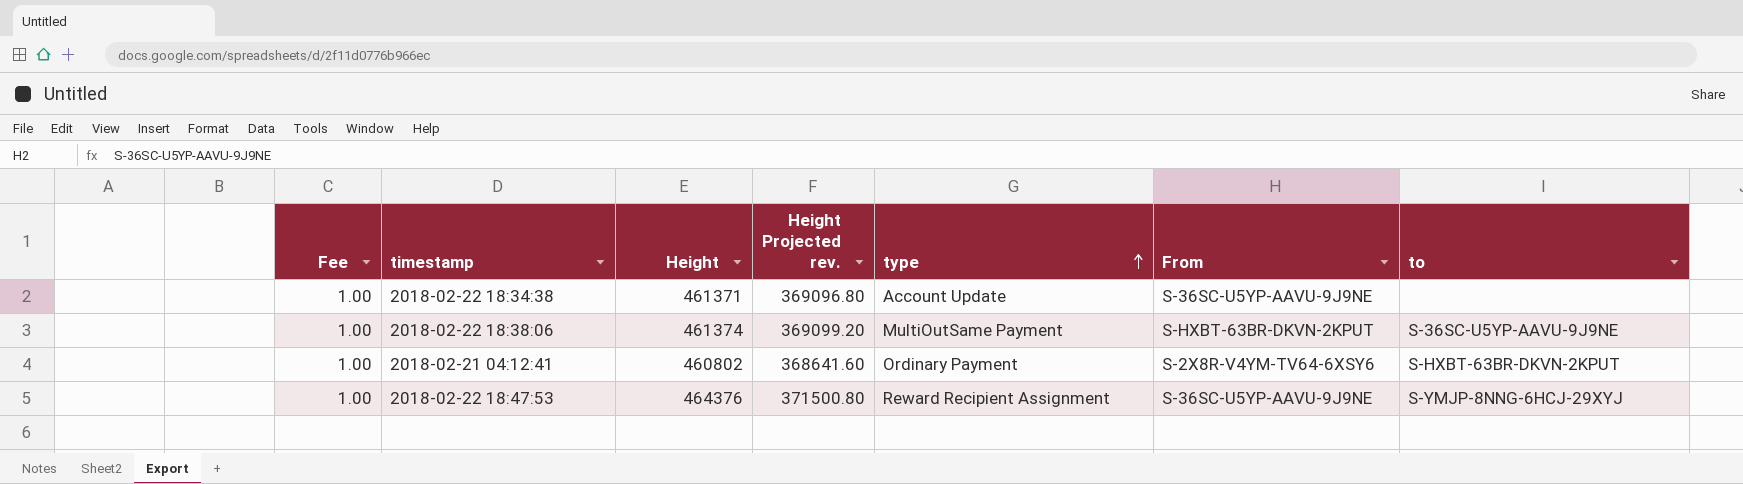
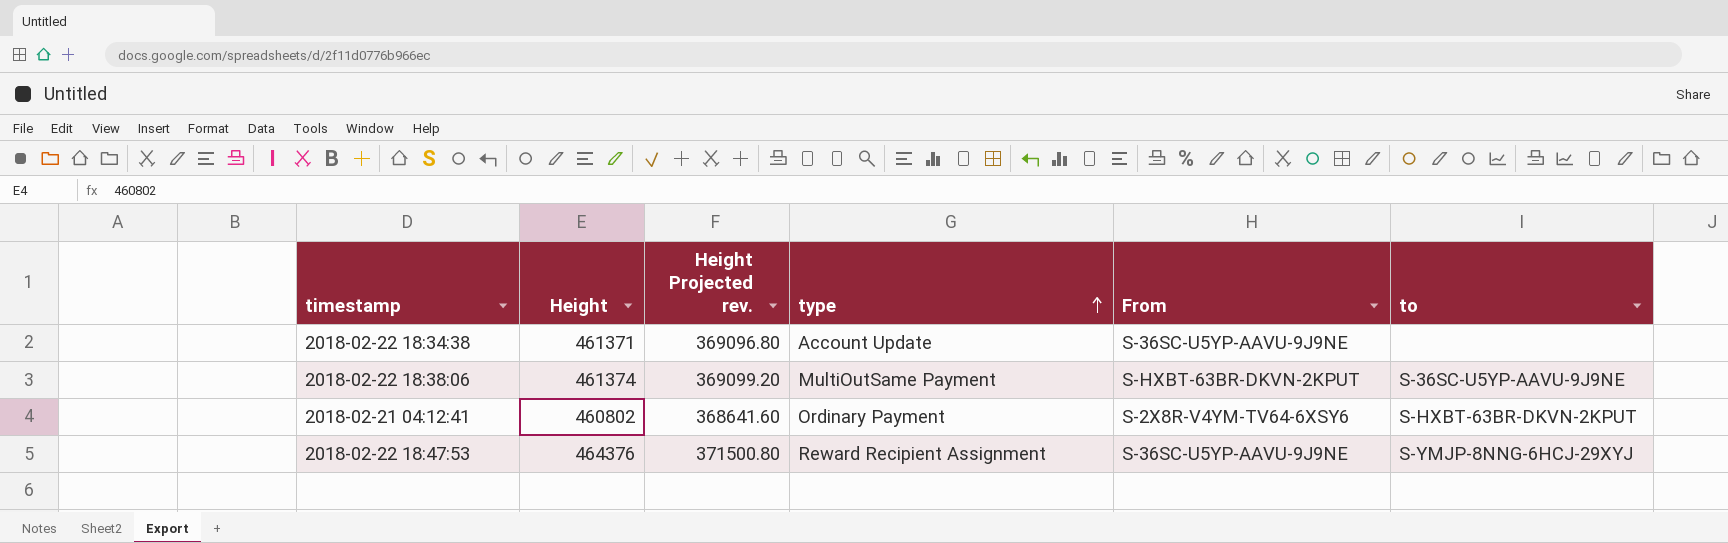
column Fee | position: 1 -> none

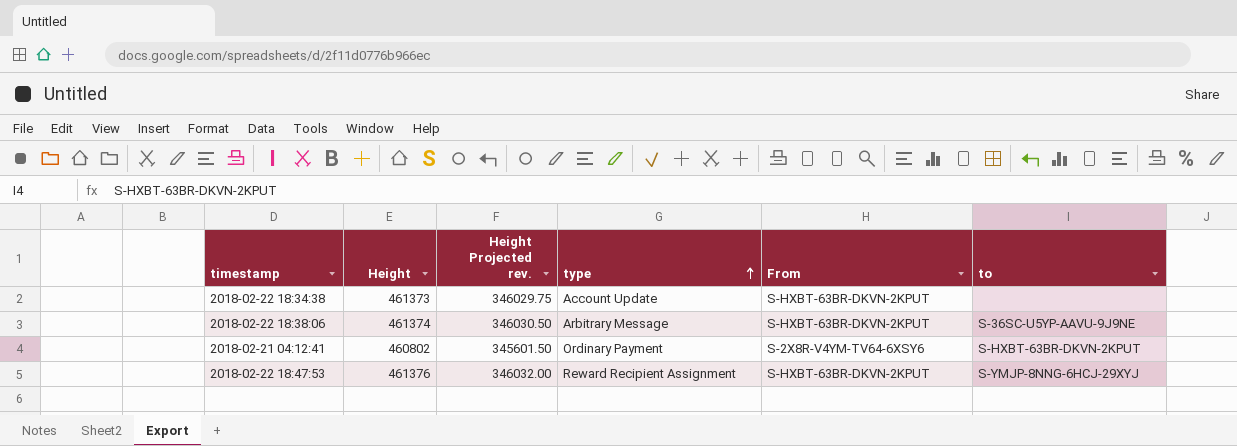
column Height Projected rev. | formula: [Height] * 0.8 -> [Height] * 0.75
2018-02-22 18:34:38 | Height: 461371 -> 461373
2018-02-22 18:34:38 | From: S-36SC-U5YP-AAVU-9J9NE -> S-HXBT-63BR-DKVN-2KPUT
2018-02-22 18:38:06 | type: MultiOutSame Payment -> Arbitrary Message
2018-02-22 18:47:53 | Height: 464376 -> 461376
2018-02-22 18:47:53 | From: S-36SC-U5YP-AAVU-9J9NE -> S-HXBT-63BR-DKVN-2KPUT

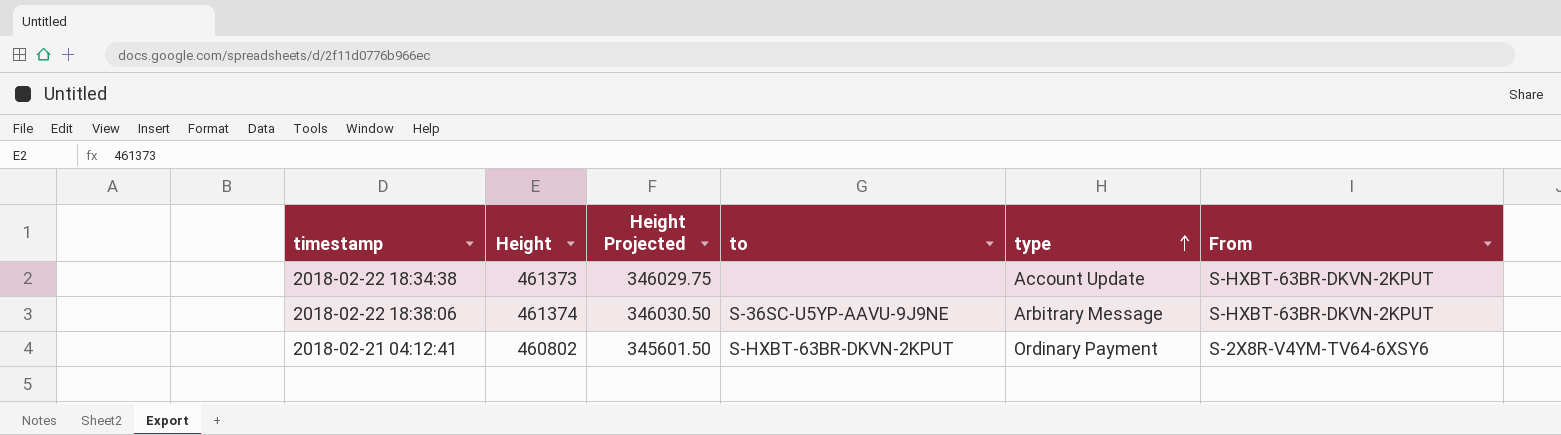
column name: Height Projected rev. -> Height Projected
column to | position: 6 -> 4
row 2018-02-22 18:47:53: 461376 | 346032.00 | Reward Recipient Assignment | S-HXBT-63BR-DKVN-2KPUT | S-YMJP-8NNG-6HCJ-29XYJ -> none

